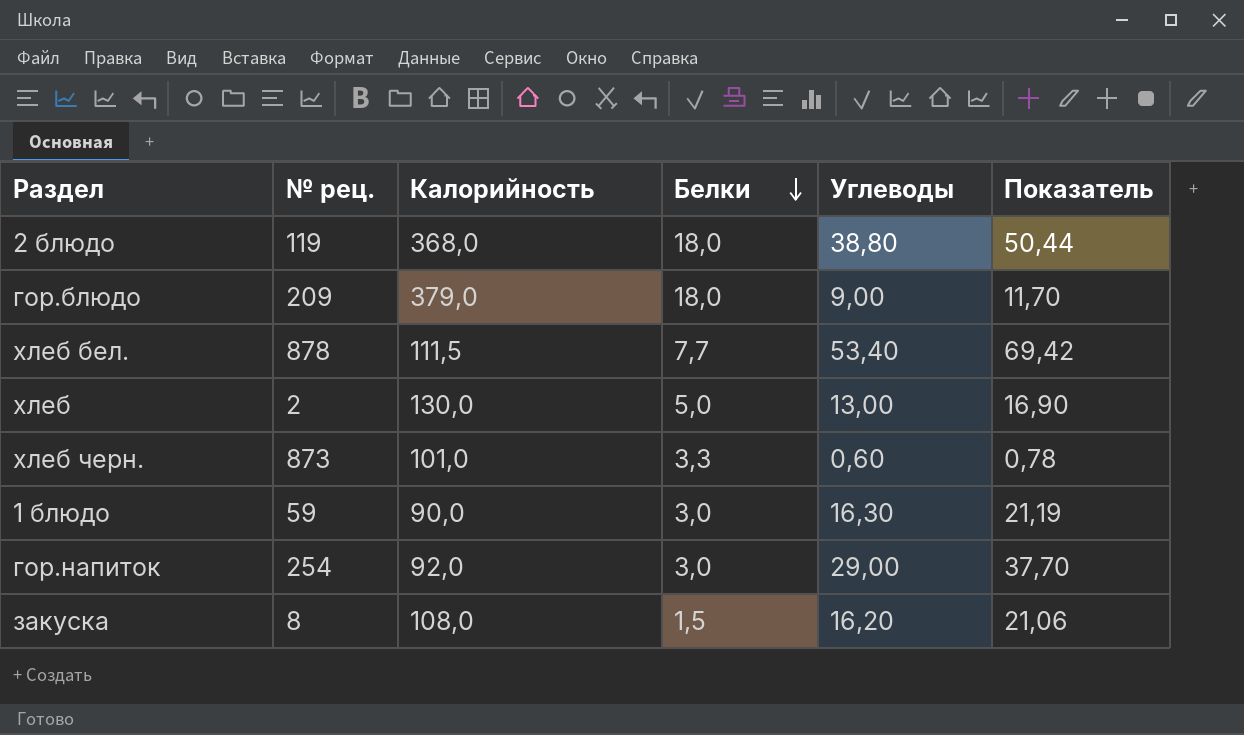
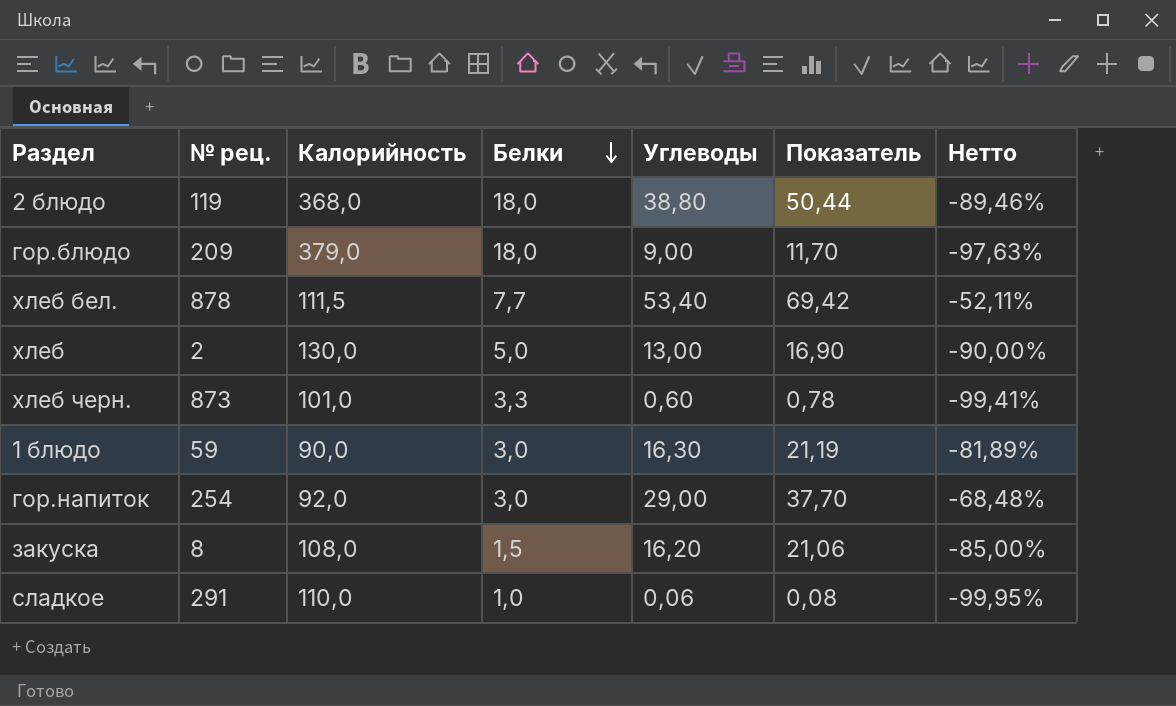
column Нетто | formula: none -> ([Углеводы] - [Калорийность]) / [Калорийность]
row сладкое: none -> 291 | 110,0 | 1,0 | 0,06 | 0,08 | -99,95%

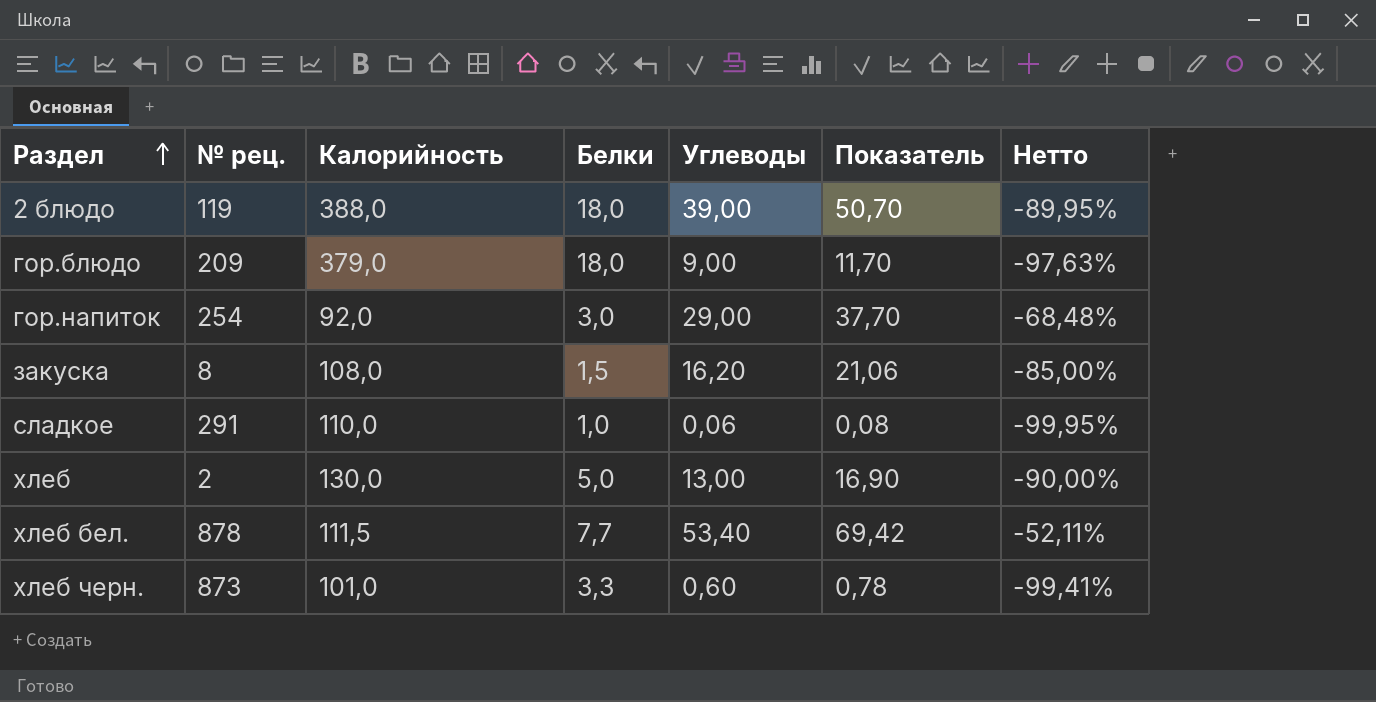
row order: Белки descending -> Раздел ascending
row 1 блюдо: 59 | 90,0 | 3,0 | 16,30 | 21,19 | -81,89% -> none
2 блюдо | Калорийность: 368,0 -> 388,0
2 блюдо | Углеводы: 38,80 -> 39,00
2 блюдо | Показатель: 50,44 -> 50,70
2 блюдо | Нетто: -89,46% -> -89,95%

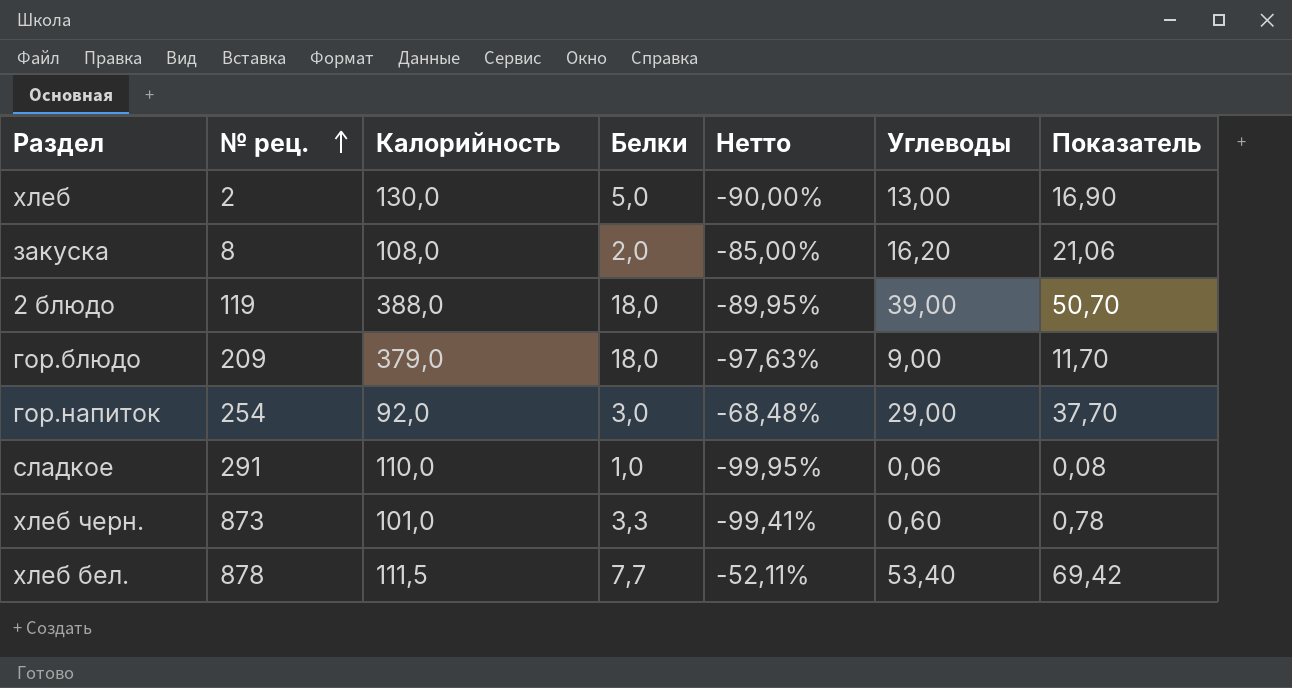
row order: Раздел ascending -> № рец. ascending
column Нетто | position: 7 -> 5
закуска | Белки: 1,5 -> 2,0

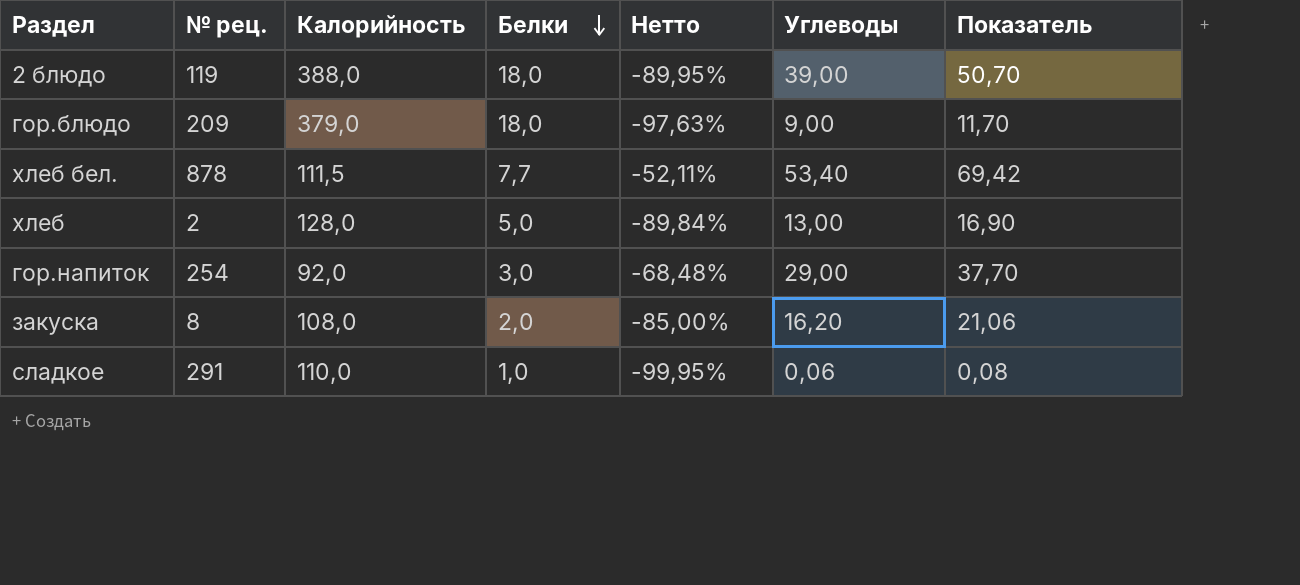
row order: № рец. ascending -> Белки descending
row хлеб черн.: 873 | 101,0 | 3,3 | -99,41% | 0,60 | 0,78 -> none
хлеб | Калорийность: 130,0 -> 128,0
хлеб | Нетто: -90,00% -> -89,84%

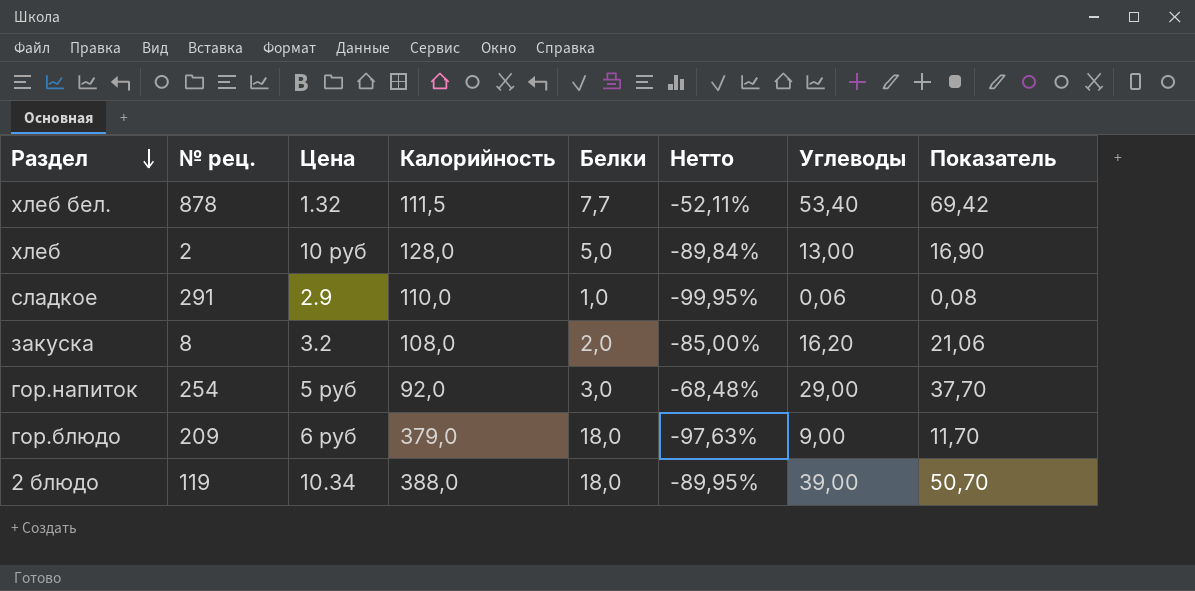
row order: Белки descending -> Раздел descending
column Цена | position: none -> 3

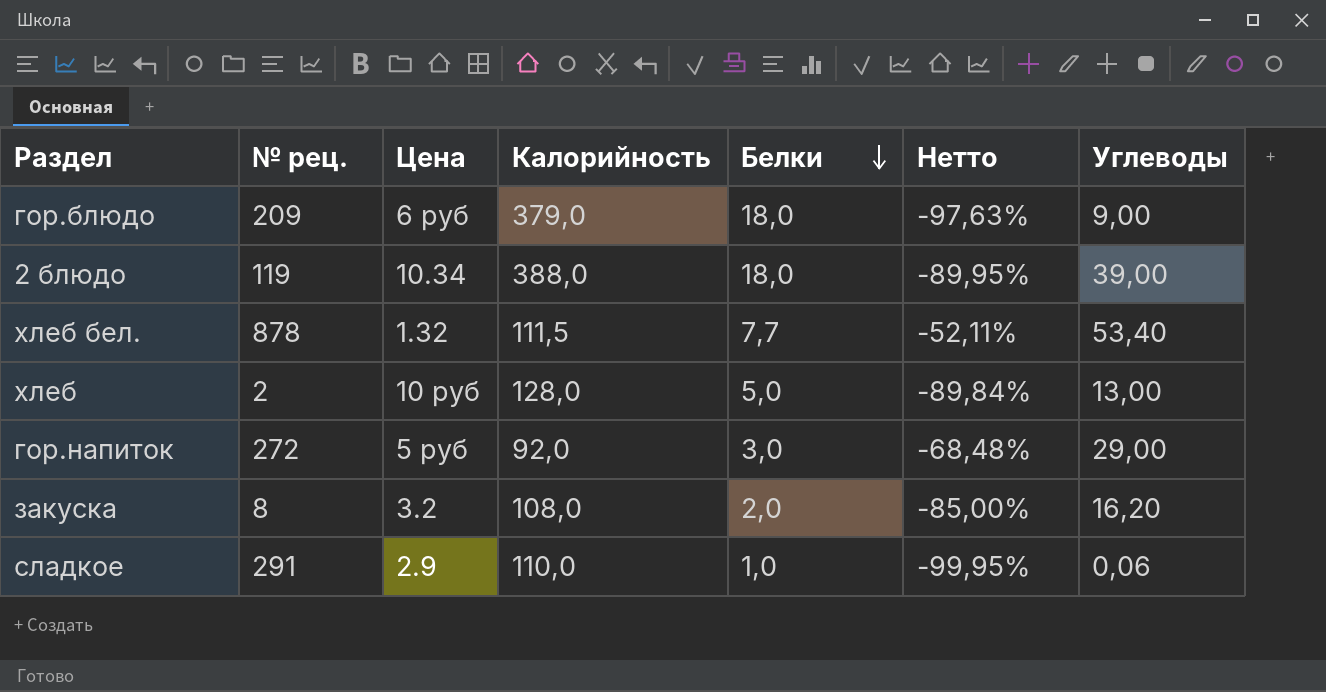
row order: Раздел descending -> Белки descending
column Показатель | formula: [Углеводы] * 1,3 -> none
гор.напиток | № рец.: 254 -> 272

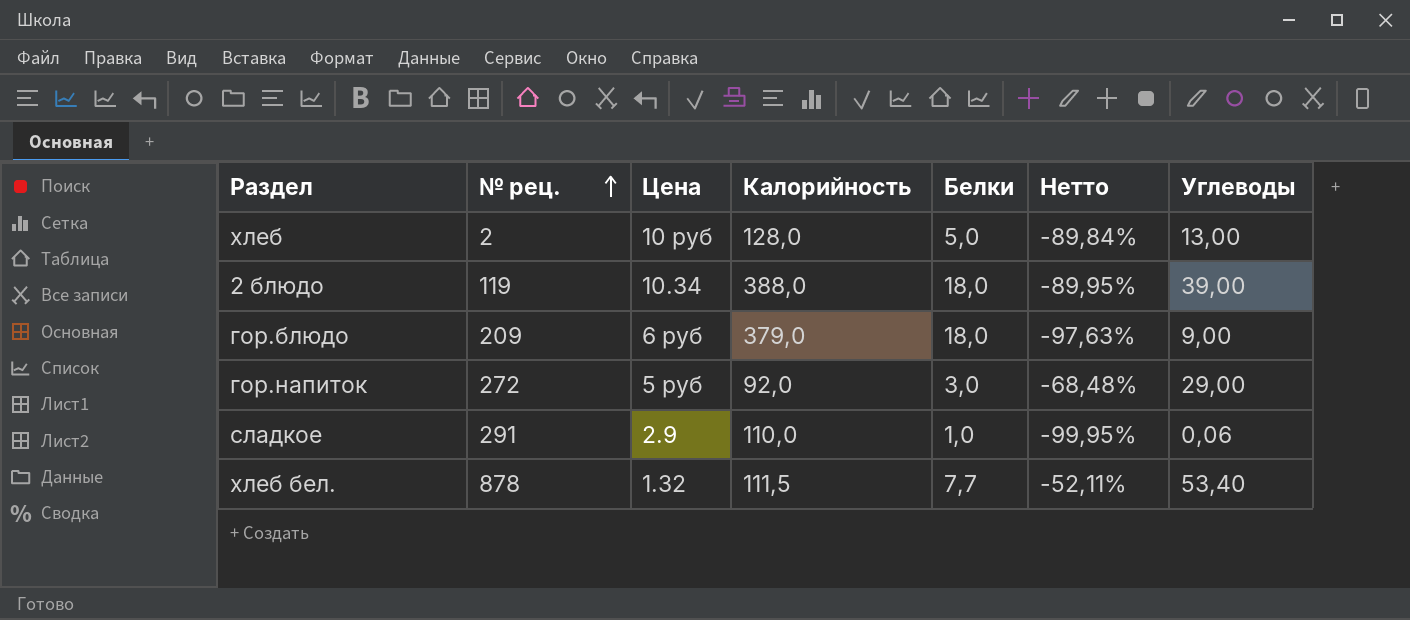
row order: Белки descending -> № рец. ascending
row закуска: 8 | 3.2 | 108,0 | 2,0 | -85,00% | 16,20 -> none

